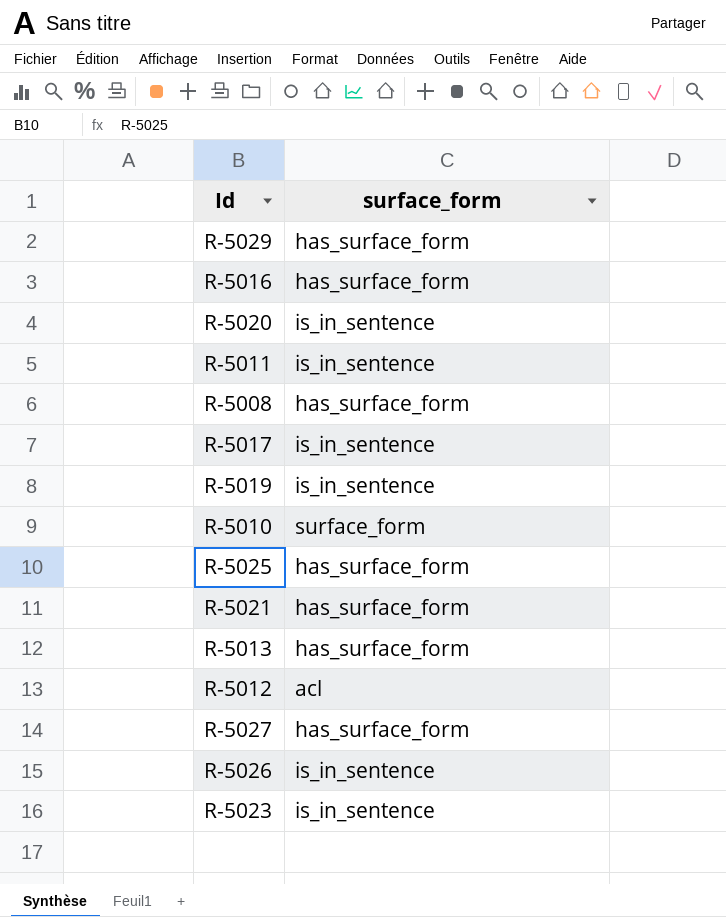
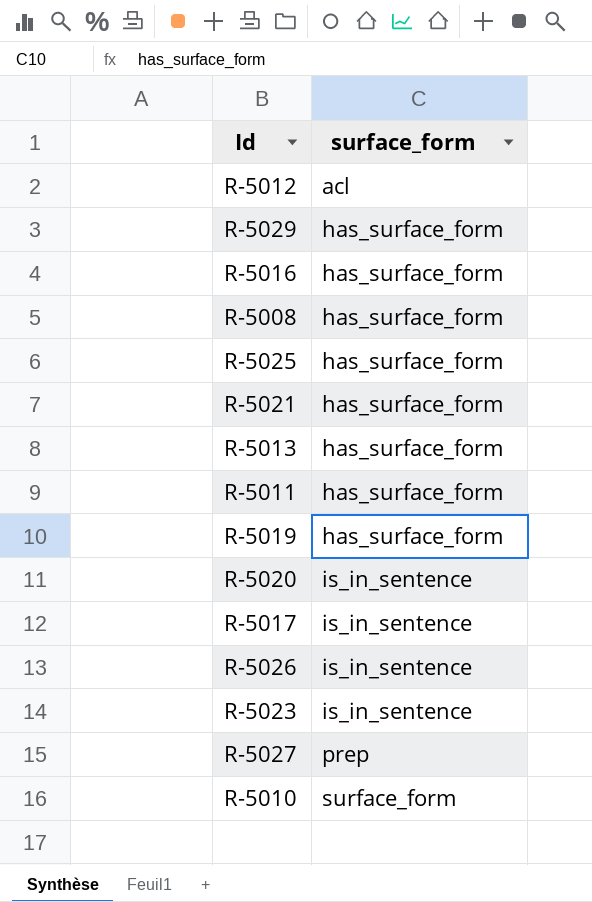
row order: none -> surface_form ascending
R-5011 | surface_form: is_in_sentence -> has_surface_form
R-5019 | surface_form: is_in_sentence -> has_surface_form
R-5027 | surface_form: has_surface_form -> prep

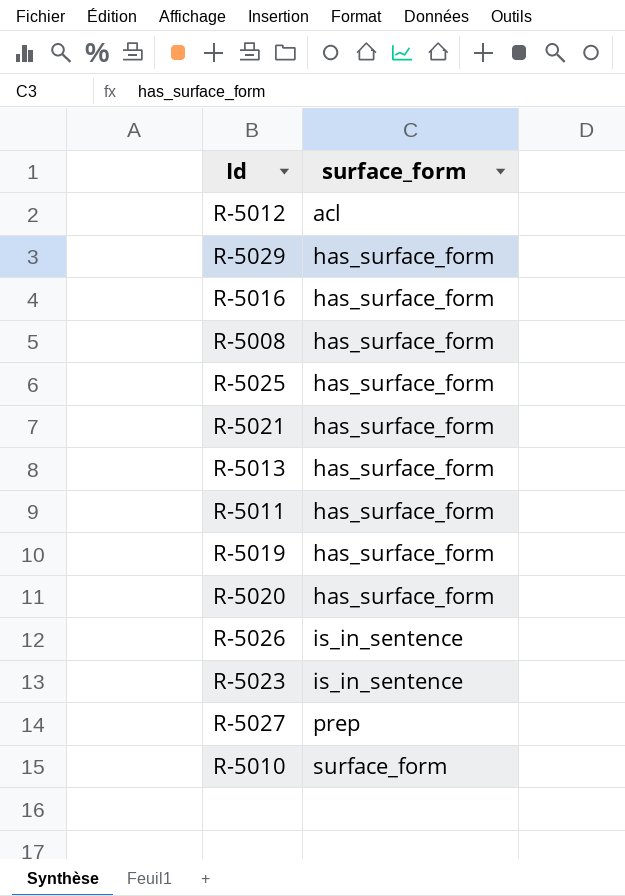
row R-5017: is_in_sentence -> none
R-5020 | surface_form: is_in_sentence -> has_surface_form

